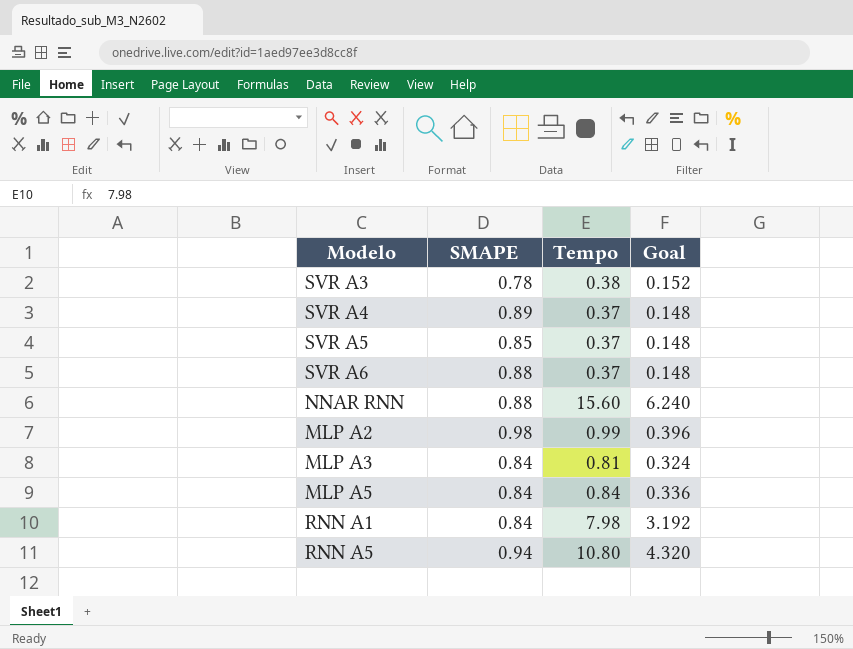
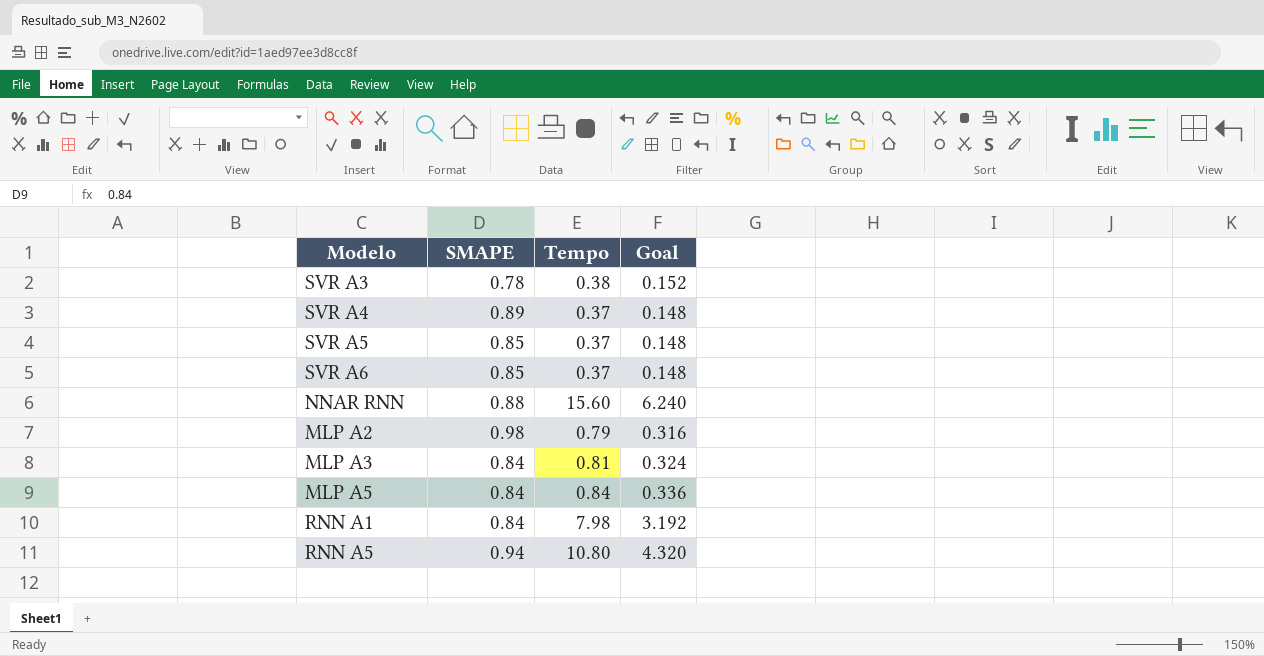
SVR A6 | SMAPE: 0.88 -> 0.85
MLP A2 | Tempo: 0.99 -> 0.79
MLP A2 | Goal: 0.396 -> 0.316

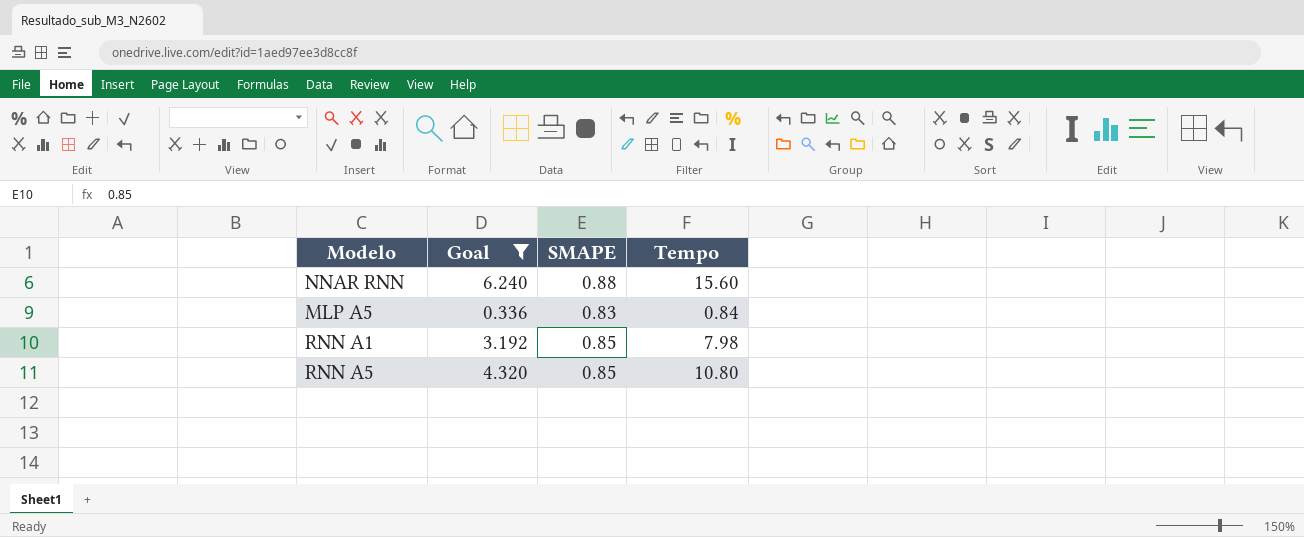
filter: none -> Goal >= 0.336
column Goal | position: 4 -> 2
MLP A5 | SMAPE: 0.84 -> 0.83
RNN A1 | SMAPE: 0.84 -> 0.85
RNN A5 | SMAPE: 0.94 -> 0.85

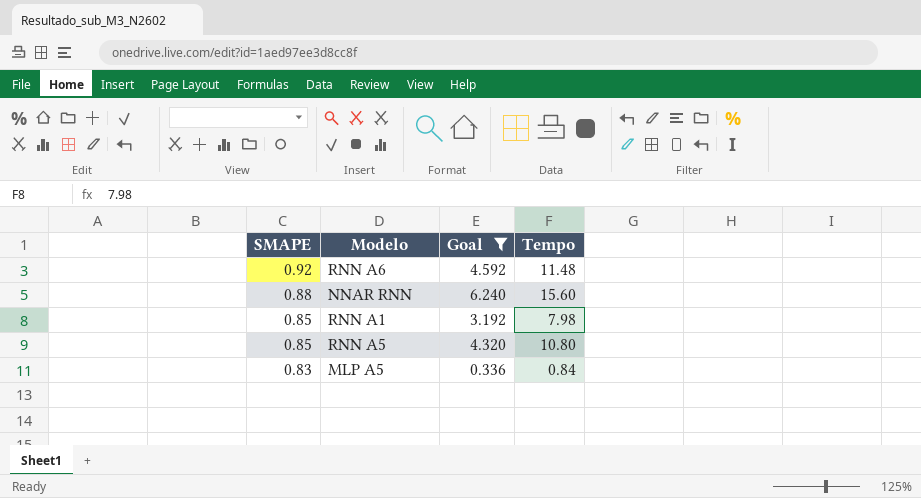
row order: none -> SMAPE descending
column SMAPE | position: 3 -> 1
row RNN A6: none -> 0.92 | 4.592 | 11.48

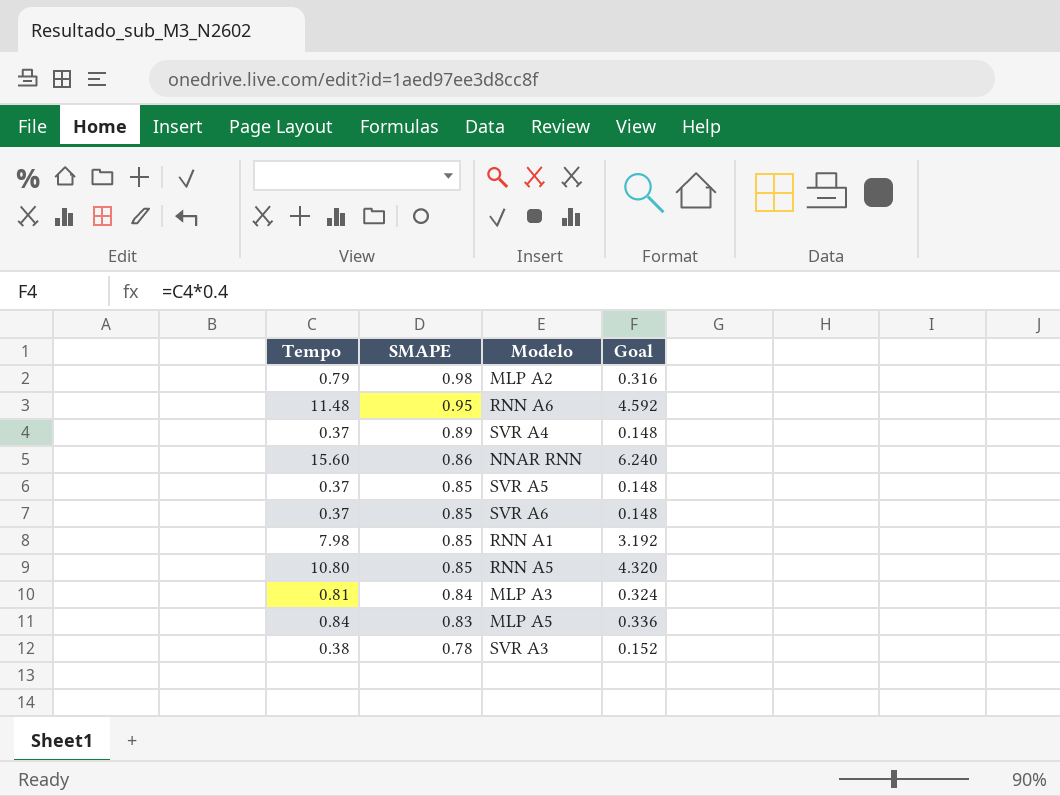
filter: Goal >= 0.336 -> none
column Tempo | position: 4 -> 1
RNN A6 | SMAPE: 0.92 -> 0.95
NNAR RNN | SMAPE: 0.88 -> 0.86

